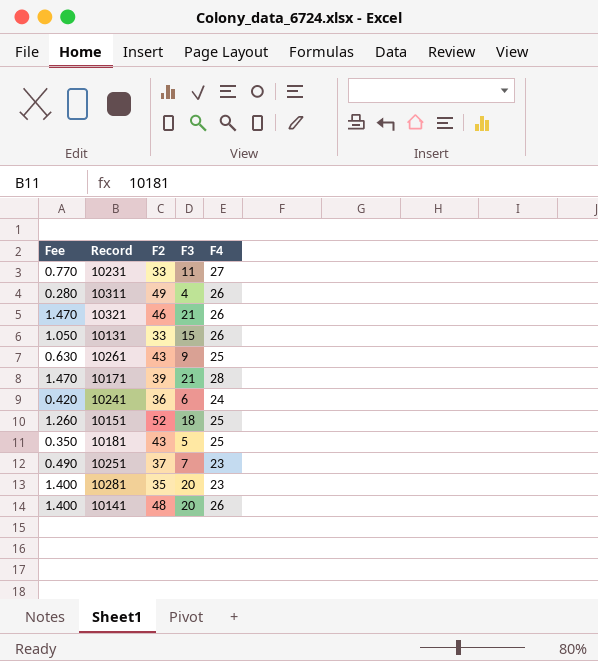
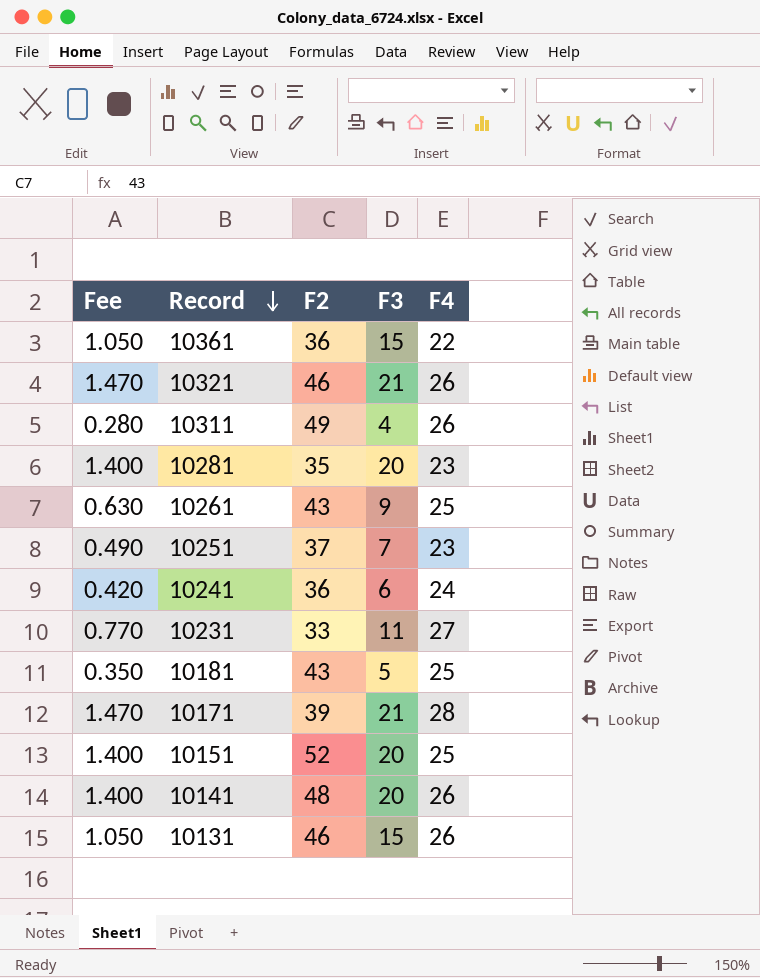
row order: none -> Record descending
row 10361: none -> 1.050 | 36 | 15 | 22
10151 | Fee: 1.260 -> 1.400
10151 | F3: 18 -> 20
10131 | F2: 33 -> 46

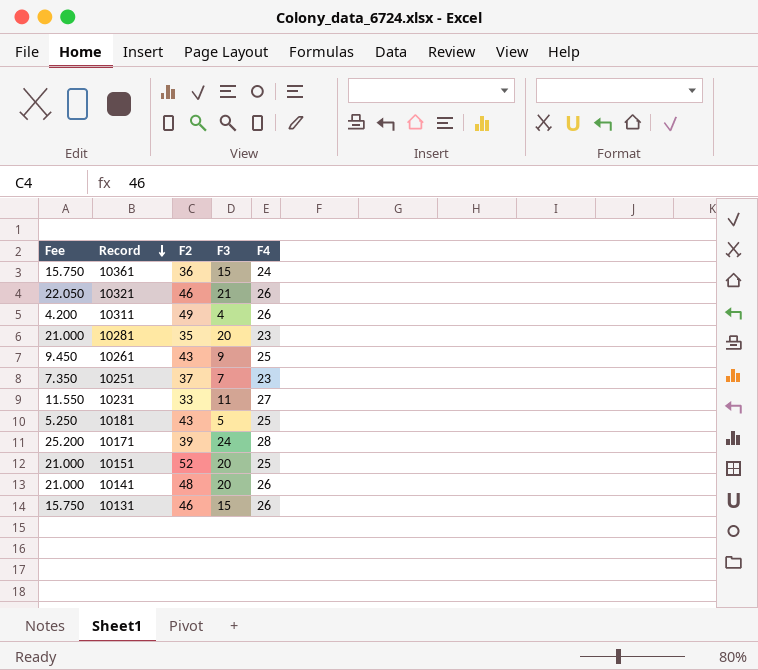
column Fee | formula: [F3] * 0.07 -> [F3] * 1.05
row 10241: 0.420 | 36 | 6 | 24 -> none
10361 | F4: 22 -> 24
10171 | F3: 21 -> 24

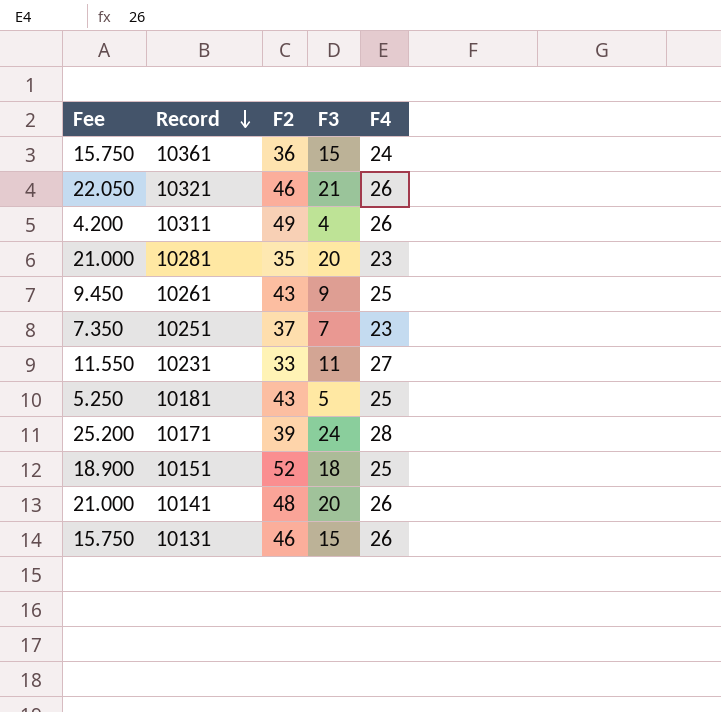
10151 | Fee: 21.000 -> 18.900
10151 | F3: 20 -> 18

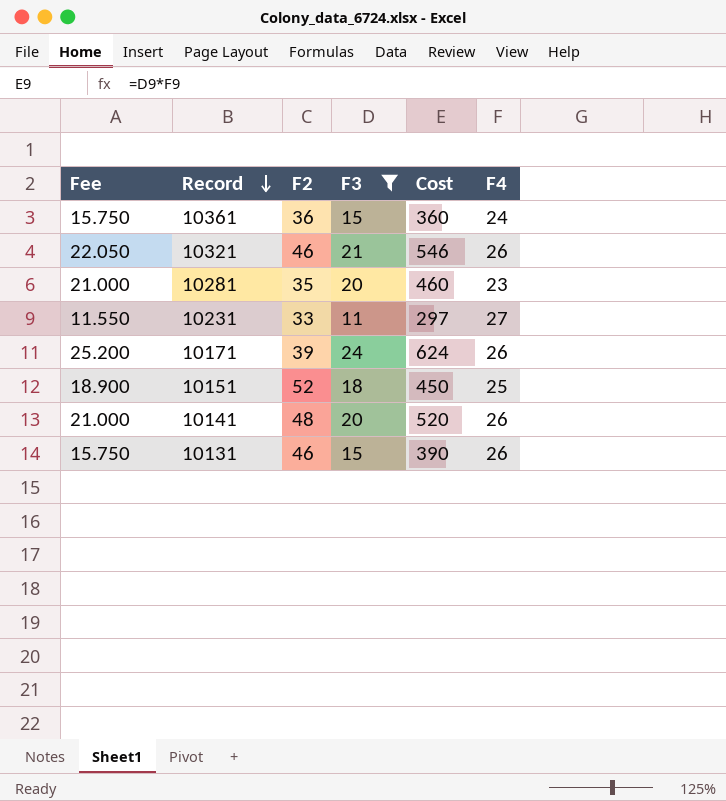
filter: none -> F3 >= 11
column Cost | formula: none -> [F3] * [F4]
10171 | F4: 28 -> 26

